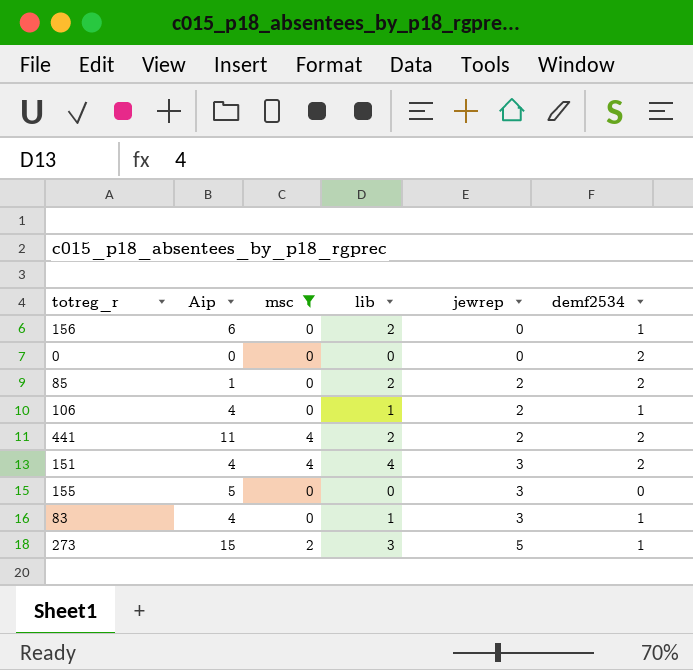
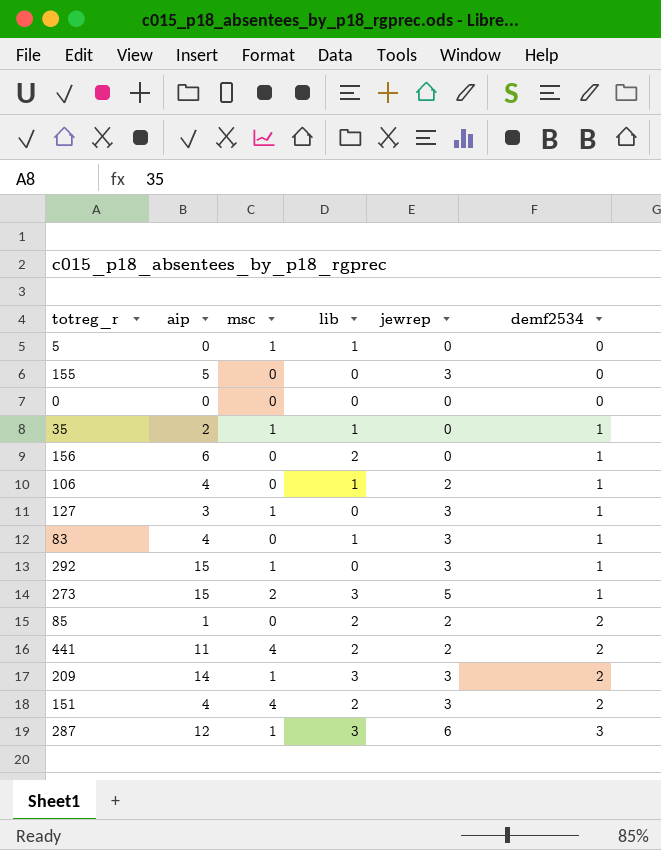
filter: msc != 1 -> none
row order: jewrep ascending -> demf2534 ascending
column name: Aip -> aip
0 | demf2534: 2 -> 0
151 | lib: 4 -> 2

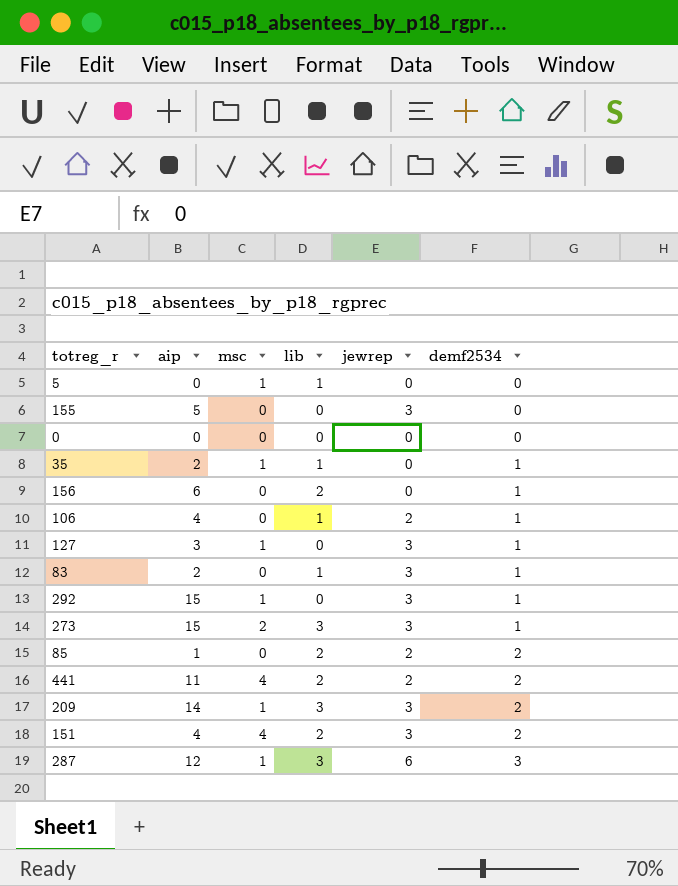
83 | aip: 4 -> 2
273 | jewrep: 5 -> 3

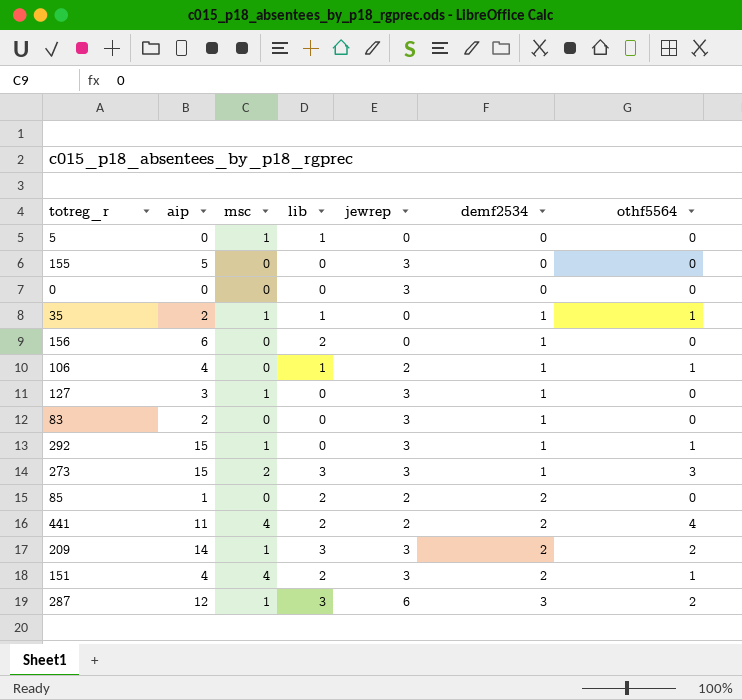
column othf5564 | position: none -> 7
0 | jewrep: 0 -> 3
83 | lib: 1 -> 0

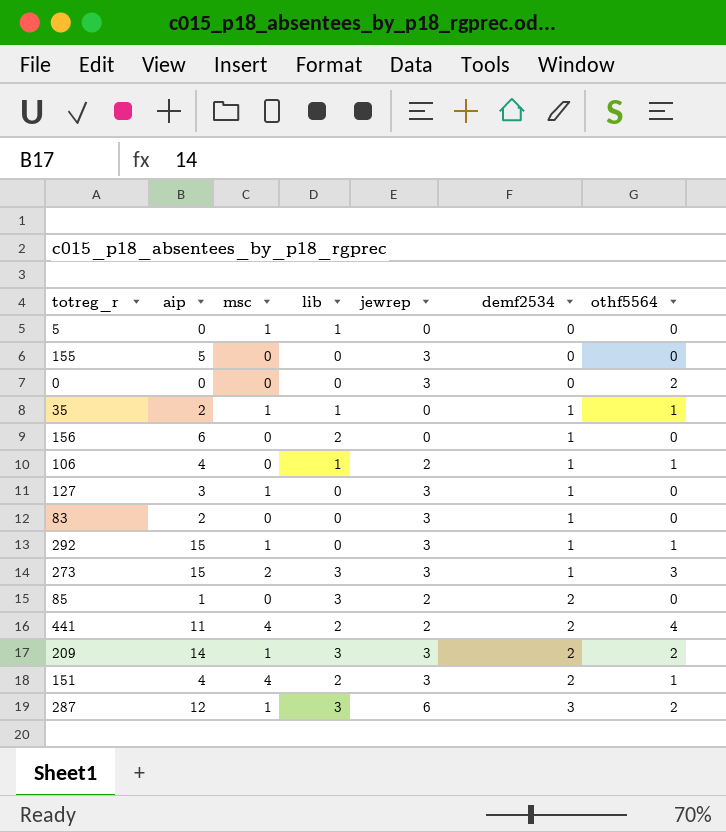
0 | othf5564: 0 -> 2
85 | lib: 2 -> 3

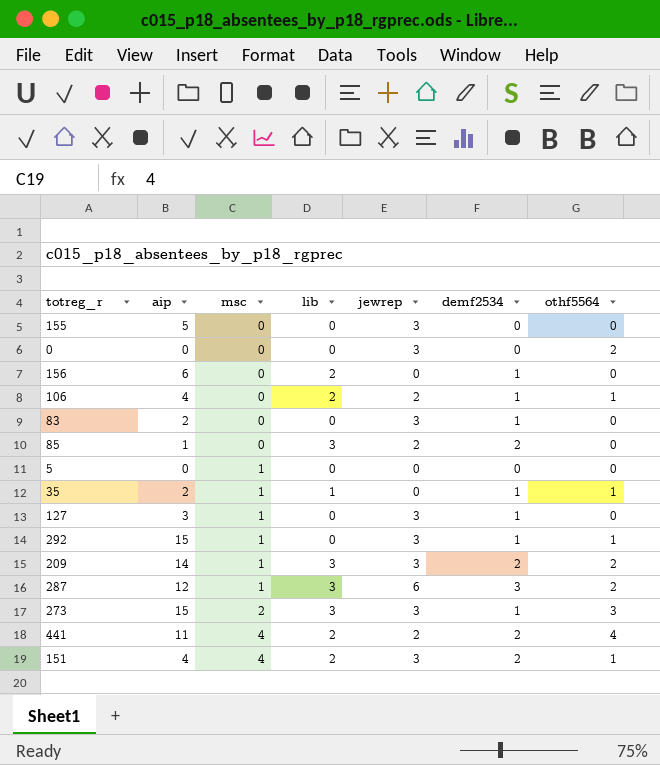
row order: demf2534 ascending -> msc ascending
106 | lib: 1 -> 2
5 | lib: 1 -> 0

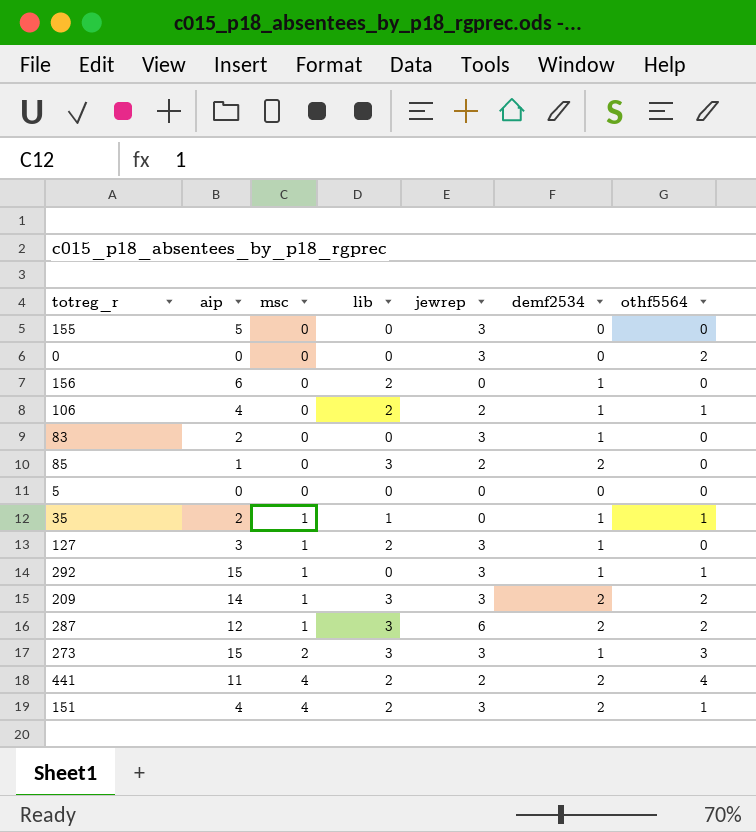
5 | msc: 1 -> 0
127 | lib: 0 -> 2
287 | demf2534: 3 -> 2

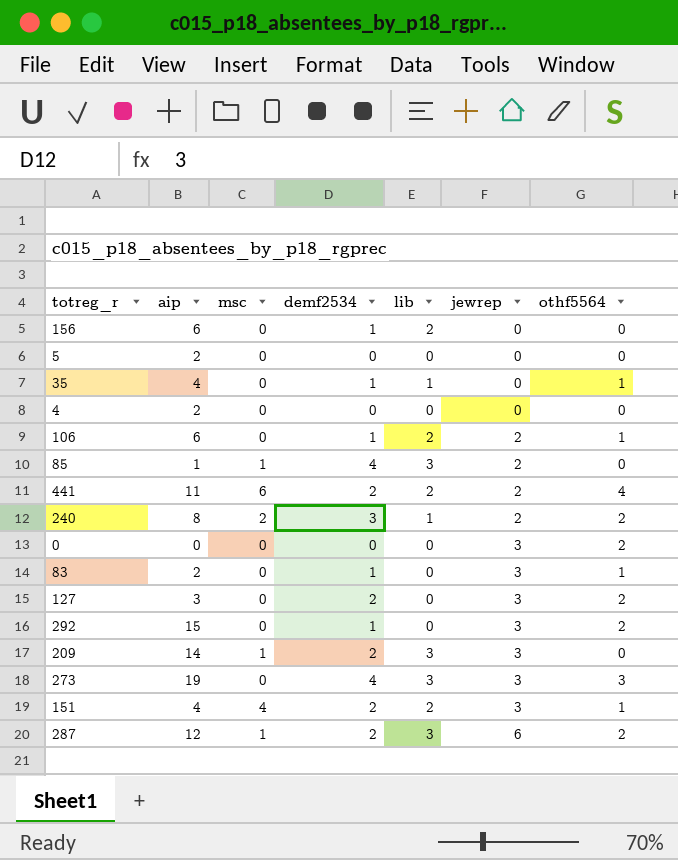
row order: msc ascending -> jewrep ascending
column demf2534 | position: 6 -> 4
row 155: 5 | 0 | 0 | 3 | 0 | 0 -> none
5 | aip: 0 -> 2
35 | aip: 2 -> 4
35 | msc: 1 -> 0
row 4: none -> 2 | 0 | 0 | 0 | 0 | 0
106 | aip: 4 -> 6
85 | msc: 0 -> 1
85 | demf2534: 2 -> 4
441 | msc: 4 -> 6
row 240: none -> 8 | 2 | 3 | 1 | 2 | 2
83 | othf5564: 0 -> 1
127 | msc: 1 -> 0
127 | demf2534: 1 -> 2
127 | lib: 2 -> 0
127 | othf5564: 0 -> 2
292 | msc: 1 -> 0
292 | othf5564: 1 -> 2
209 | othf5564: 2 -> 0
273 | aip: 15 -> 19
273 | msc: 2 -> 0
273 | demf2534: 1 -> 4

